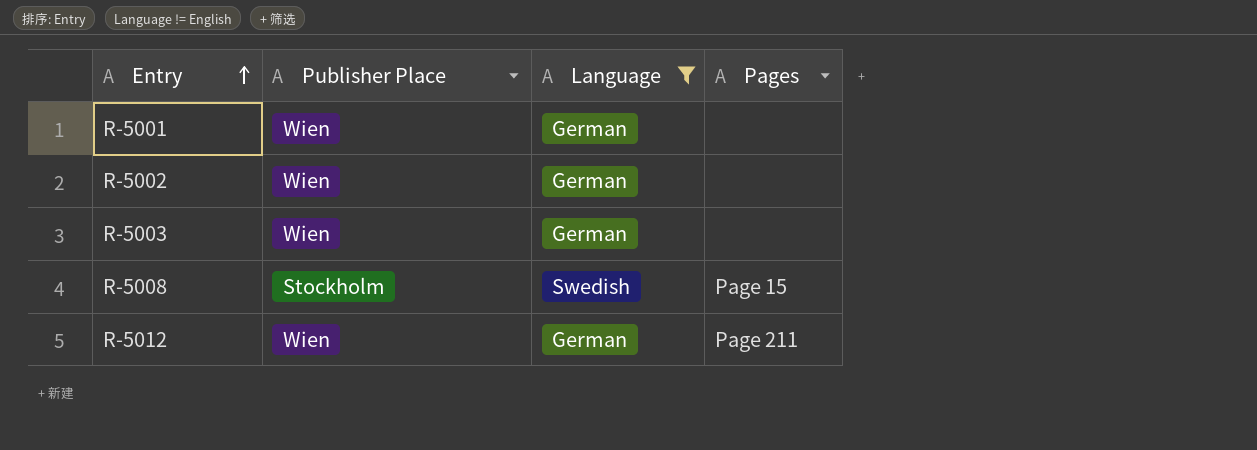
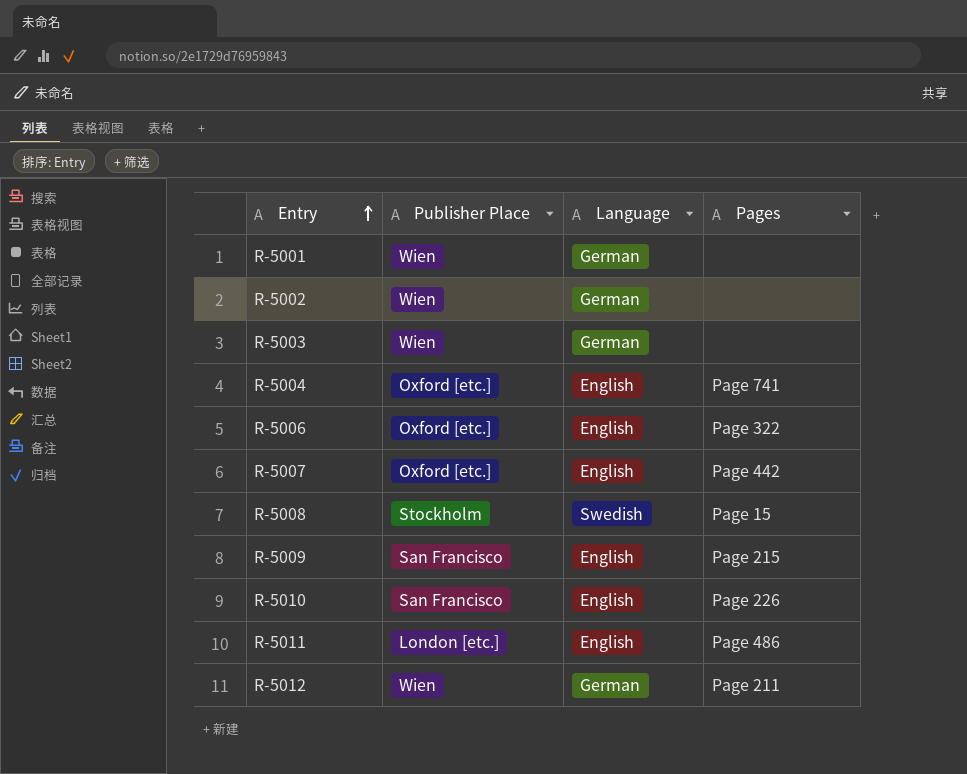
filter: Language != English -> none

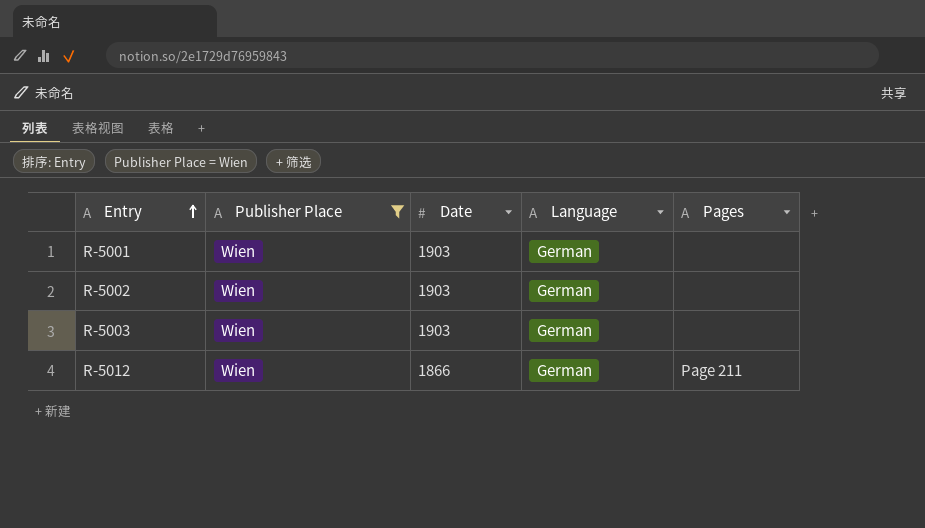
filter: none -> Publisher Place = Wien
column Date | position: none -> 3

